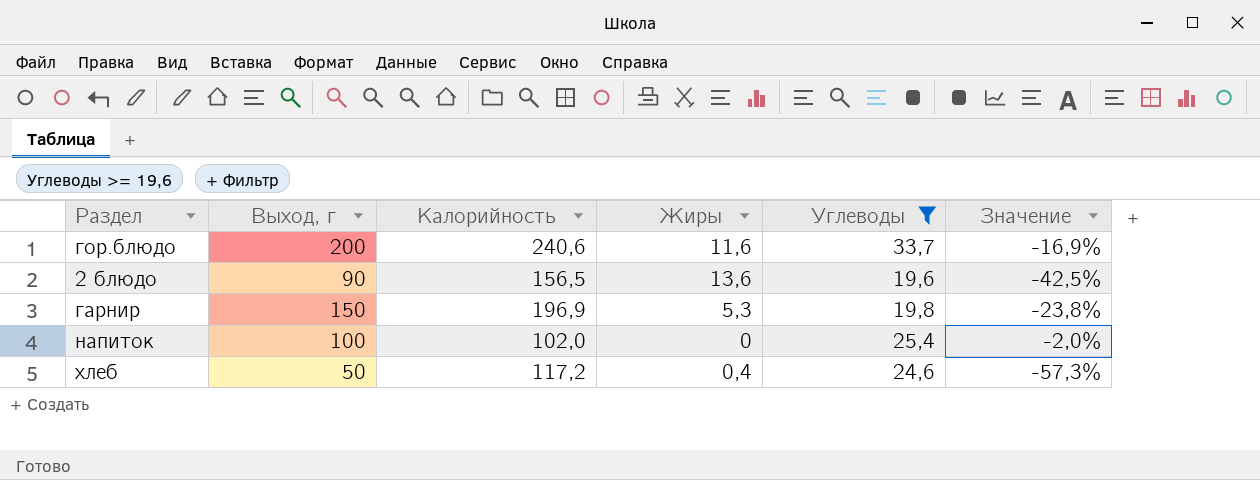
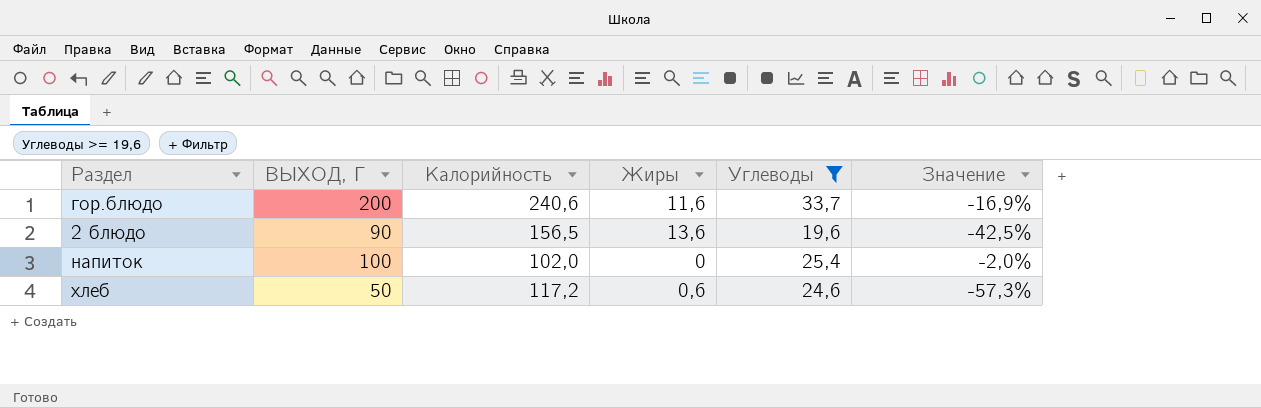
column name: Выход, г -> ВЫХОД, Г
row гарнир: 150 | 196,9 | 5,3 | 19,8 | -23,8% -> none
хлеб | Жиры: 0,4 -> 0,6

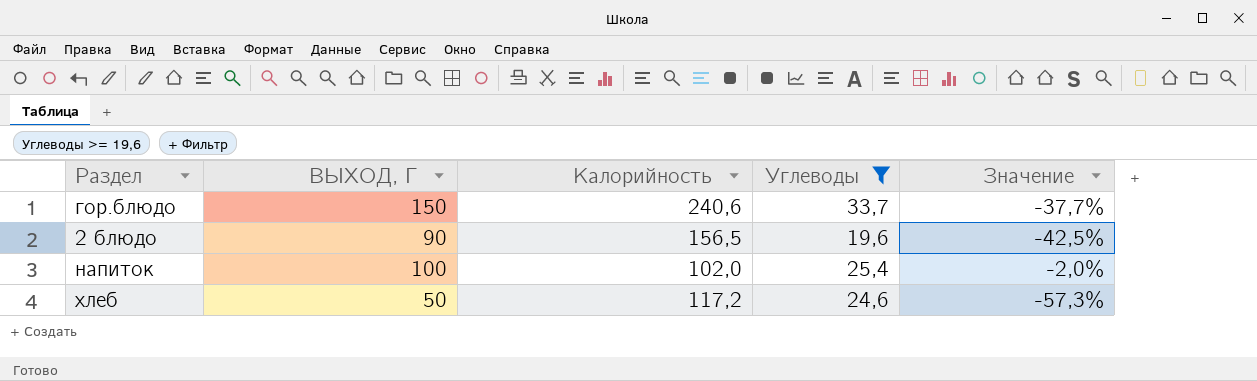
column Жиры | position: 4 -> none
гор.блюдо | ВЫХОД, Г: 200 -> 150
гор.блюдо | Значение: -16,9% -> -37,7%

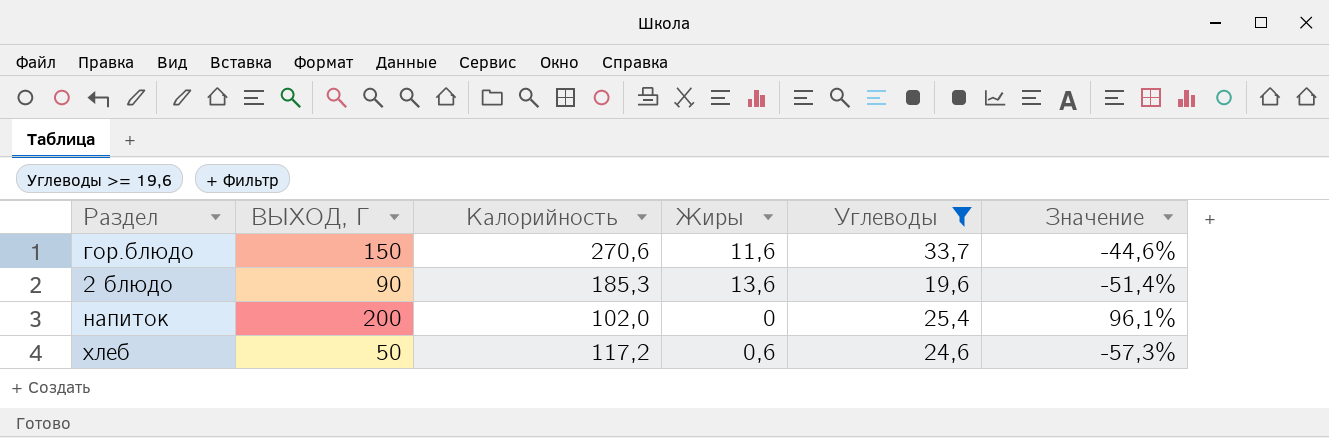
column Жиры | position: none -> 4
гор.блюдо | Калорийность: 240,6 -> 270,6
гор.блюдо | Значение: -37,7% -> -44,6%
2 блюдо | Калорийность: 156,5 -> 185,3
2 блюдо | Значение: -42,5% -> -51,4%
напиток | ВЫХОД, Г: 100 -> 200
напиток | Значение: -2,0% -> 96,1%

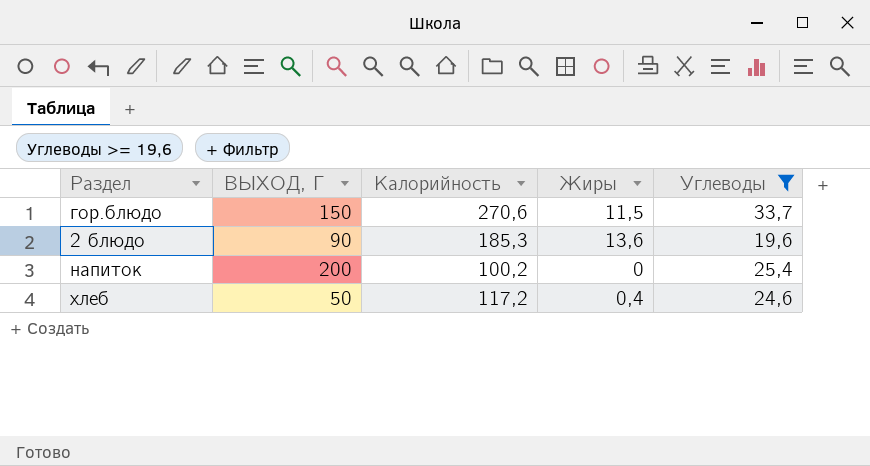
column Значение | formula: ([ВЫХОД, Г] - [Калорийность]) / [Калорийность] -> none
гор.блюдо | Жиры: 11,6 -> 11,5
напиток | Калорийность: 102,0 -> 100,2
хлеб | Жиры: 0,6 -> 0,4

